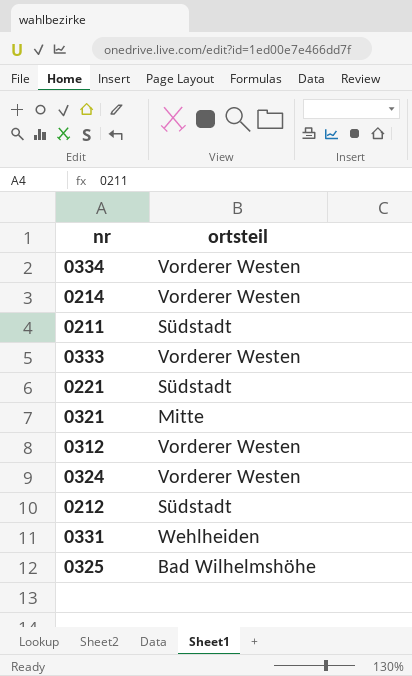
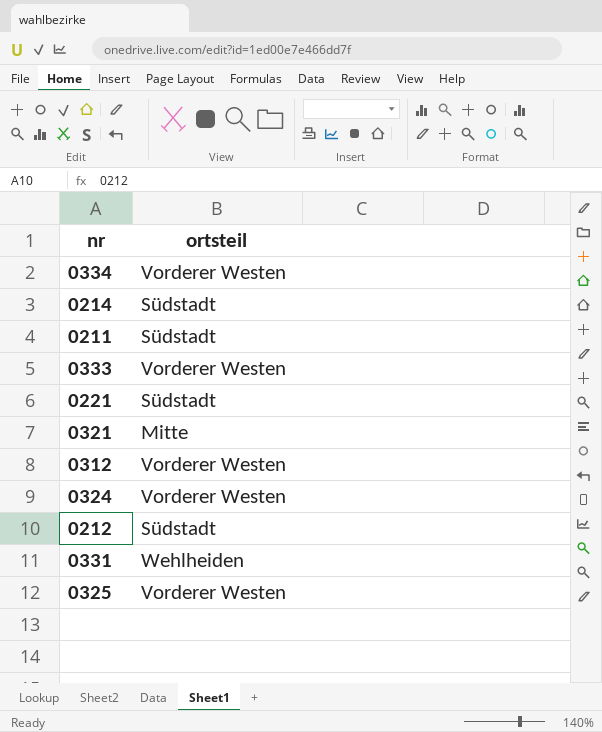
0214 | ortsteil: Vorderer Westen -> Südstadt
0325 | ortsteil: Bad Wilhelmshöhe -> Vorderer Westen

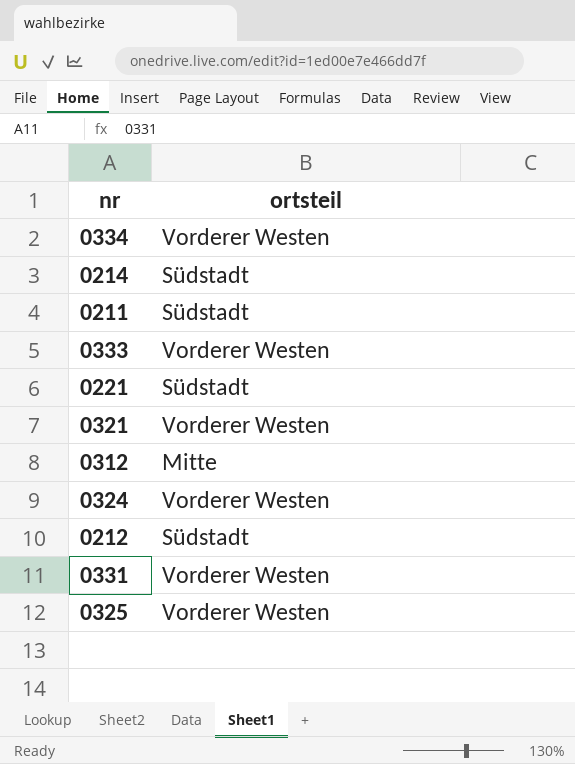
0321 | ortsteil: Mitte -> Vorderer Westen
0312 | ortsteil: Vorderer Westen -> Mitte
0331 | ortsteil: Wehlheiden -> Vorderer Westen

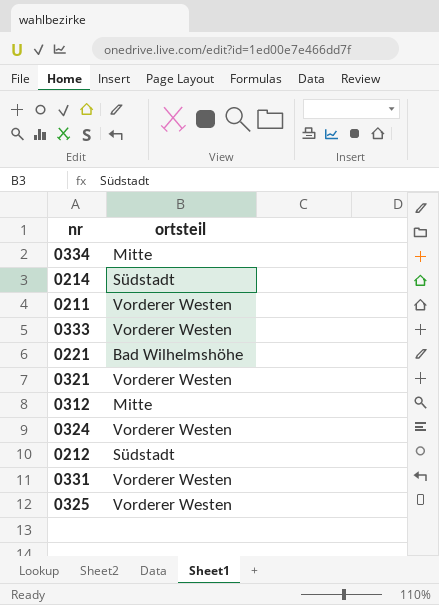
0334 | ortsteil: Vorderer Westen -> Mitte
0211 | ortsteil: Südstadt -> Vorderer Westen
0221 | ortsteil: Südstadt -> Bad Wilhelmshöhe

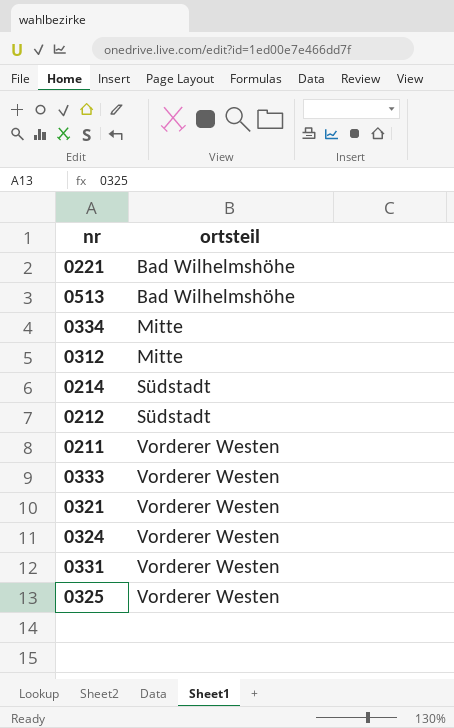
row order: none -> ortsteil ascending
row 0513: none -> Bad Wilhelmshöhe

